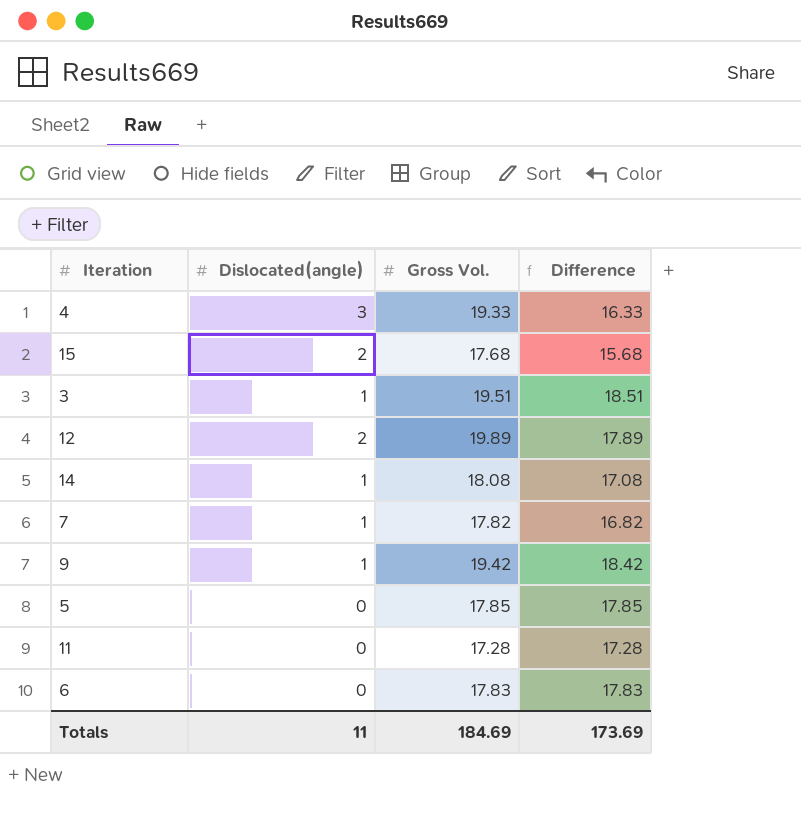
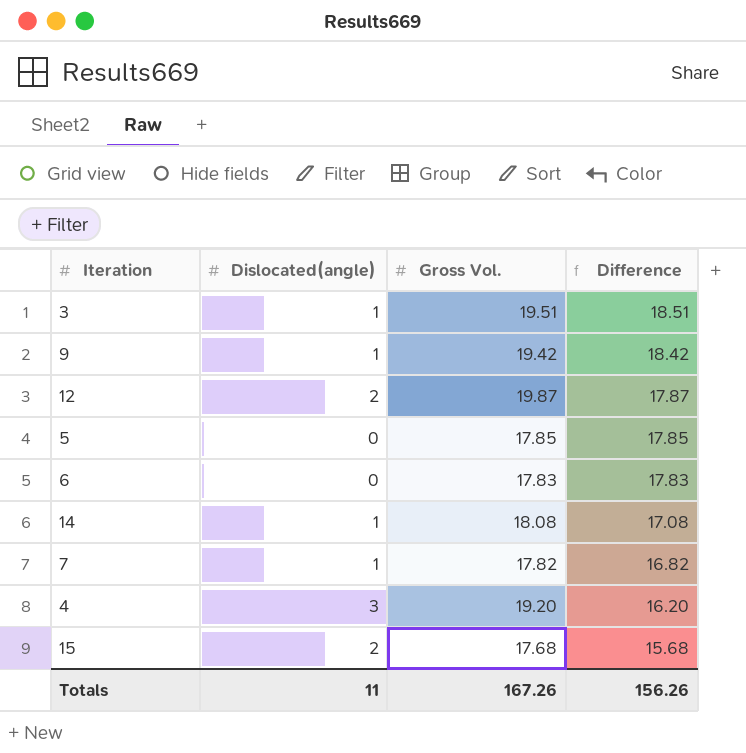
row order: none -> Difference descending
row 11: 0 | 17.28 | 17.28 -> none
12 | Gross Vol.: 19.89 -> 19.87
12 | Difference: 17.89 -> 17.87
4 | Gross Vol.: 19.33 -> 19.20
4 | Difference: 16.33 -> 16.20
Totals | Gross Vol.: 184.69 -> 167.26
Totals | Difference: 173.69 -> 156.26

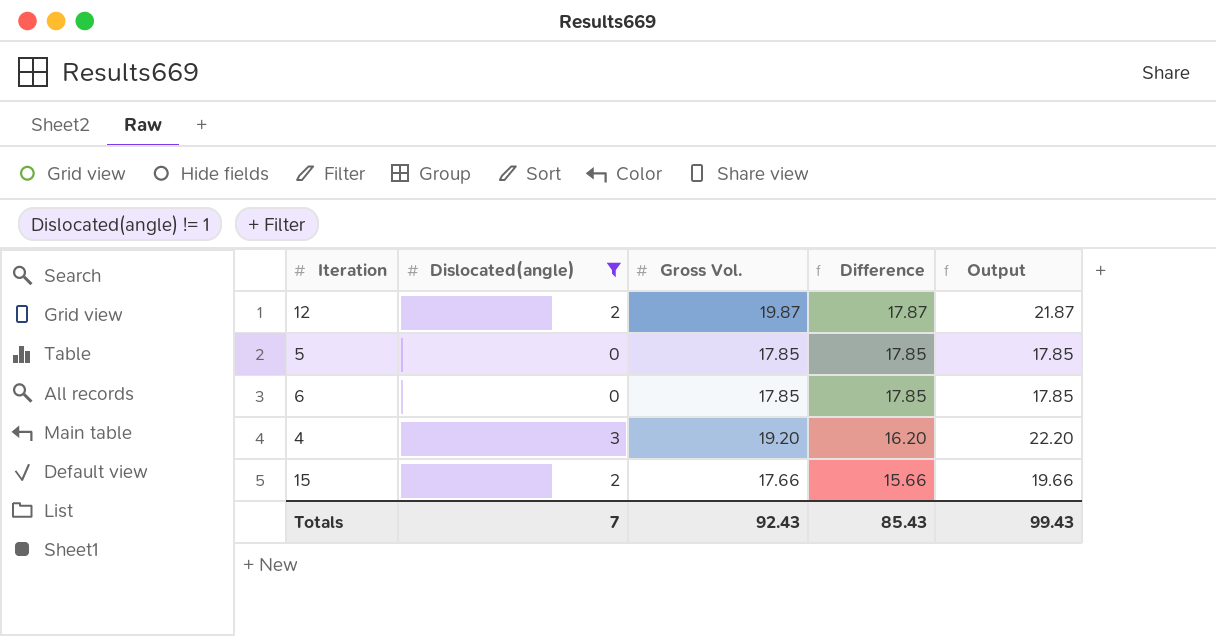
filter: none -> Dislocated(angle) != 1
column Output | formula: none -> [Dislocated(angle)] + [Gross Vol.]
6 | Gross Vol.: 17.83 -> 17.85
6 | Difference: 17.83 -> 17.85
15 | Gross Vol.: 17.68 -> 17.66
15 | Difference: 15.68 -> 15.66
Totals | Dislocated(angle): 11 -> 7
Totals | Gross Vol.: 167.26 -> 92.43
Totals | Difference: 156.26 -> 85.43

